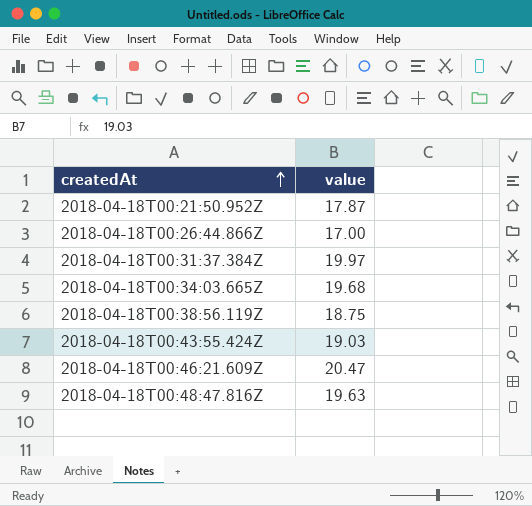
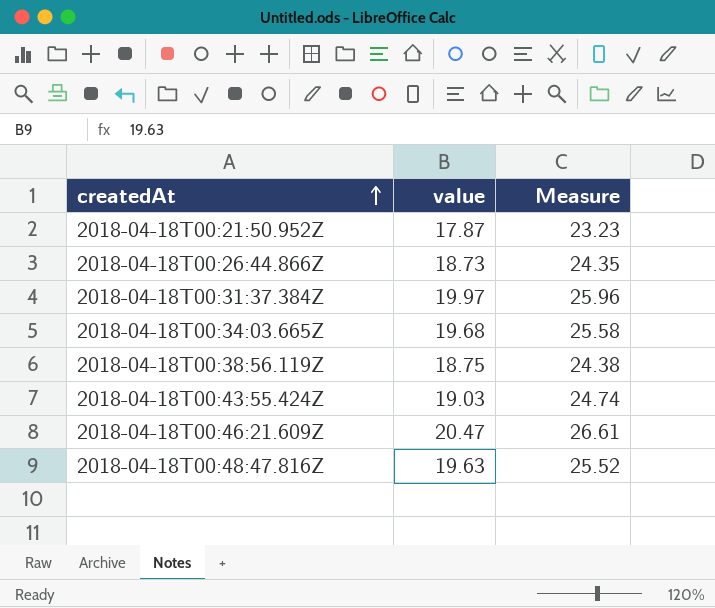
column Measure | formula: none -> [value] * 1.3
2018-04-18T00:26:44.866Z | value: 17.00 -> 18.73

